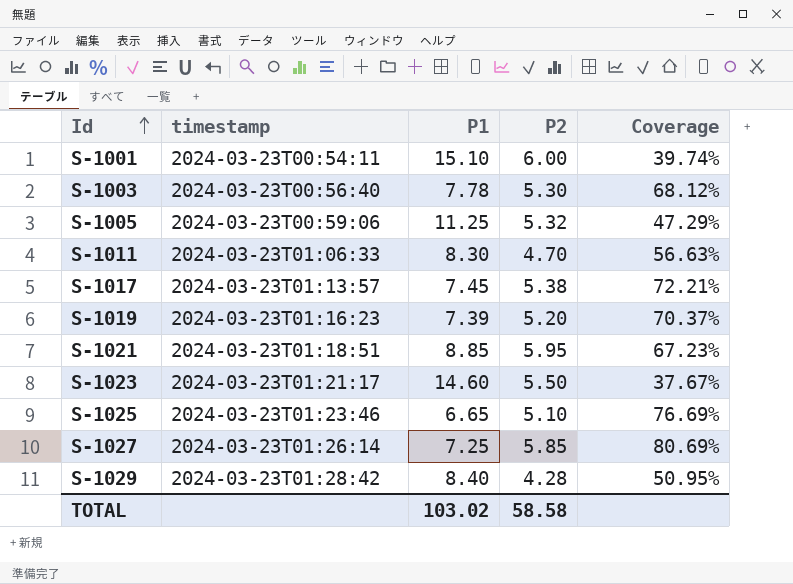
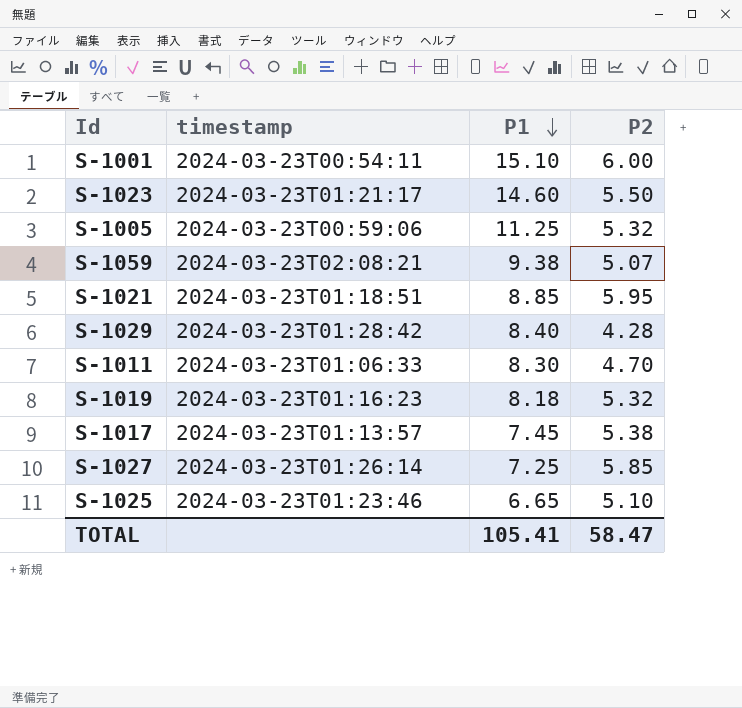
row order: Id ascending -> P1 descending
column Coverage | formula: [P2] / [P1] -> none
row S-1003: 2024-03-23T00:56:40 | 7.78 | 5.30 | 68.12% -> none
row S-1059: none -> 2024-03-23T02:08:21 | 9.38 | 5.07
S-1019 | P1: 7.39 -> 8.18
S-1019 | P2: 5.20 -> 5.32
TOTAL | P1: 103.02 -> 105.41
TOTAL | P2: 58.58 -> 58.47

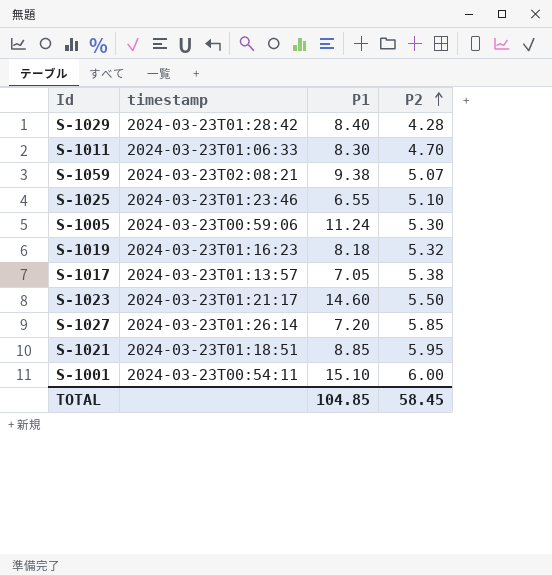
row order: P1 descending -> P2 ascending
S-1025 | P1: 6.65 -> 6.55
S-1005 | P1: 11.25 -> 11.24
S-1005 | P2: 5.32 -> 5.30
S-1017 | P1: 7.45 -> 7.05
S-1027 | P1: 7.25 -> 7.20
TOTAL | P1: 105.41 -> 104.85
TOTAL | P2: 58.47 -> 58.45

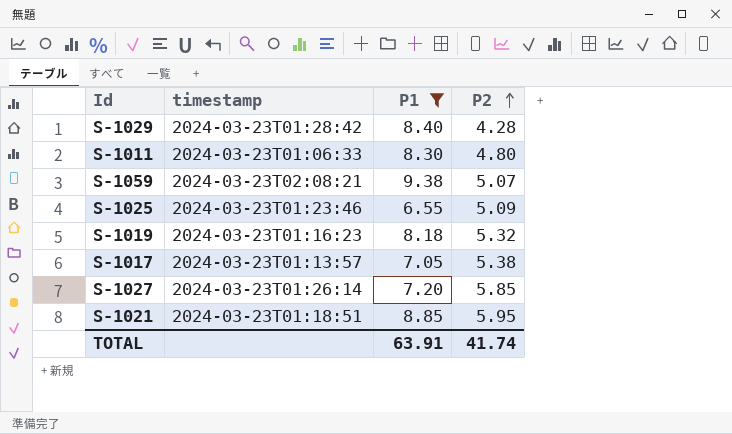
filter: none -> P1 <= 9.38
S-1011 | P2: 4.70 -> 4.80
S-1025 | P2: 5.10 -> 5.09
TOTAL | P1: 104.85 -> 63.91
TOTAL | P2: 58.45 -> 41.74

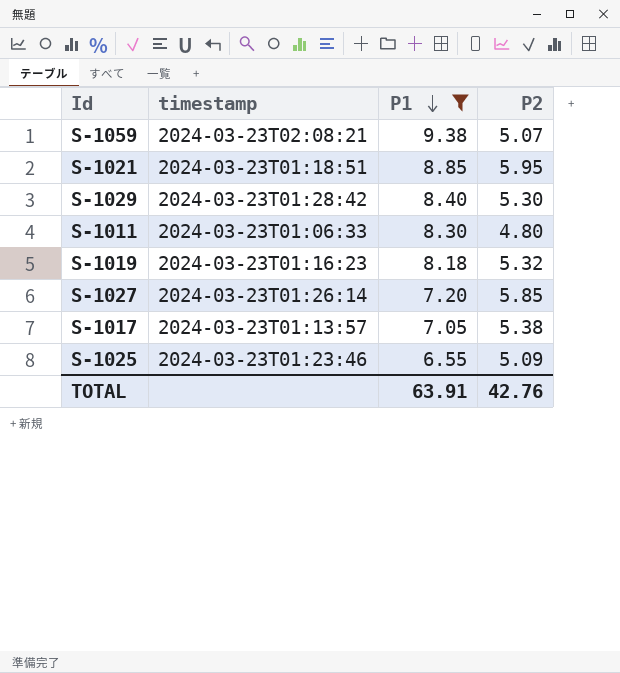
row order: P2 ascending -> P1 descending
S-1029 | P2: 4.28 -> 5.30
TOTAL | P2: 41.74 -> 42.76

